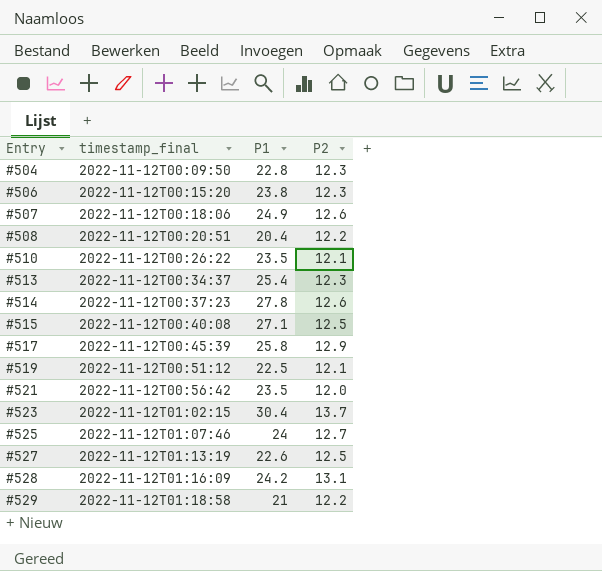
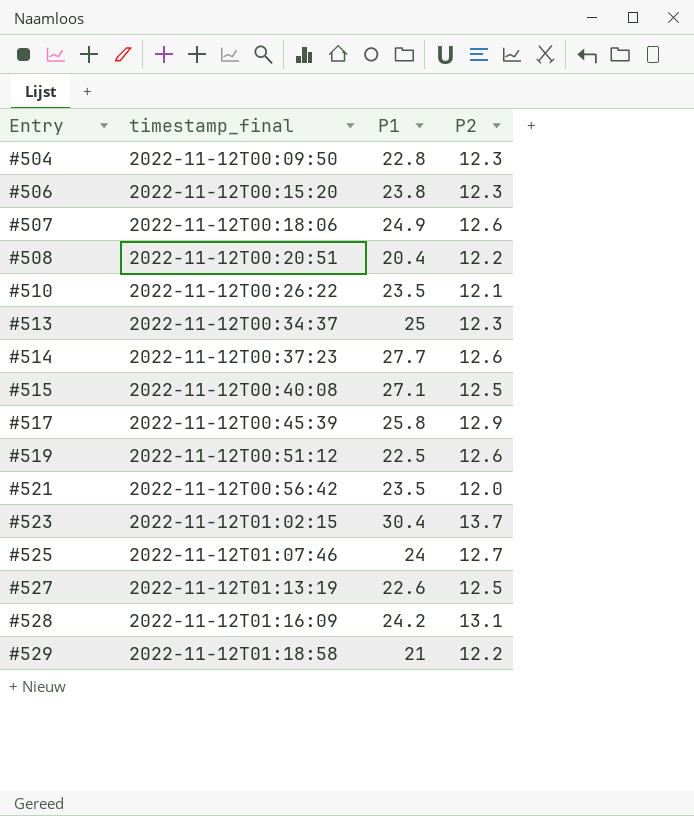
#513 | P1: 25.4 -> 25
#514 | P1: 27.8 -> 27.7
#519 | P2: 12.1 -> 12.6

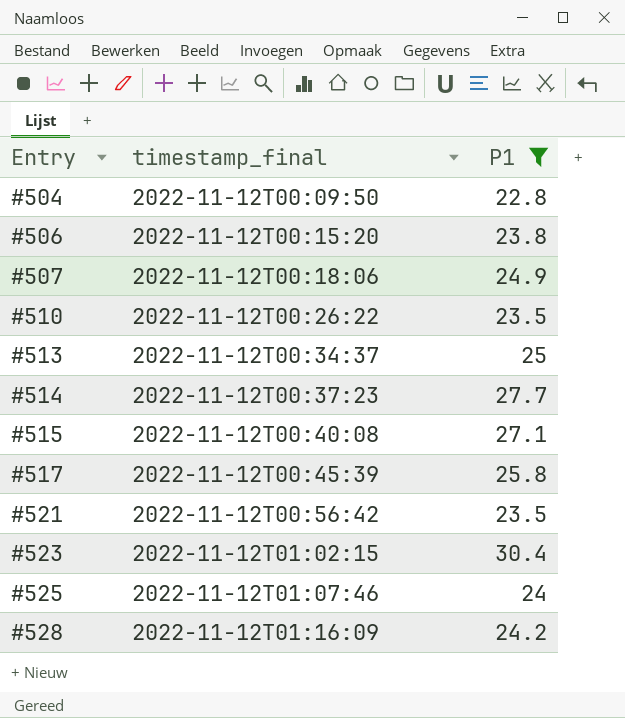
filter: none -> P1 >= 22.8
column P2 | position: 4 -> none

